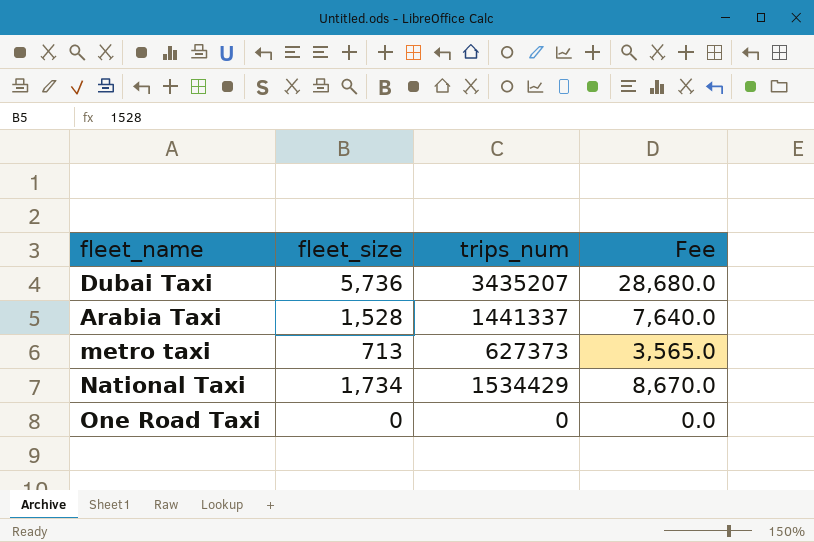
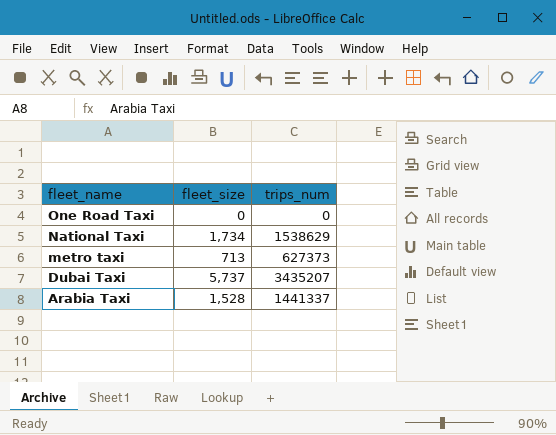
row order: none -> fleet_name descending
column Fee | formula: [fleet_size] * 5 -> none
National Taxi | trips_num: 1534429 -> 1538629
Dubai Taxi | fleet_size: 5,736 -> 5,737

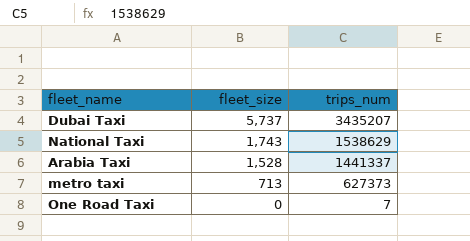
row order: fleet_name descending -> fleet_size descending
National Taxi | fleet_size: 1,734 -> 1,743
One Road Taxi | trips_num: 0 -> 7

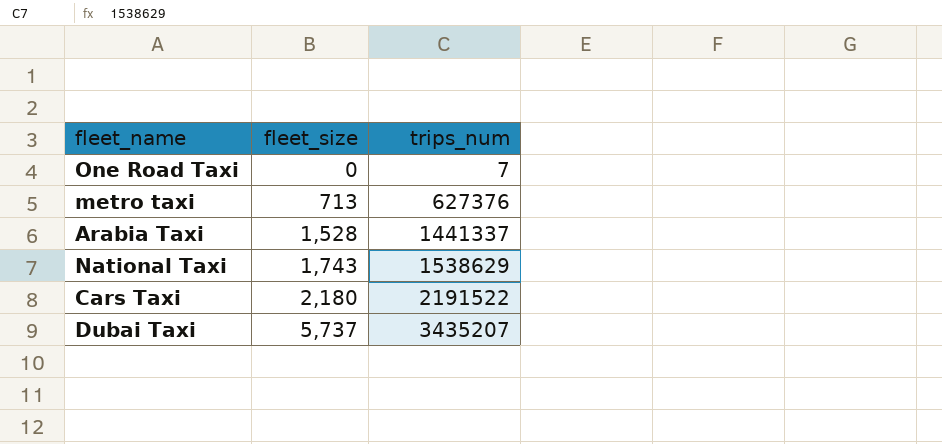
row order: fleet_size descending -> fleet_size ascending
metro taxi | trips_num: 627373 -> 627376
row Cars Taxi: none -> 2,180 | 2191522

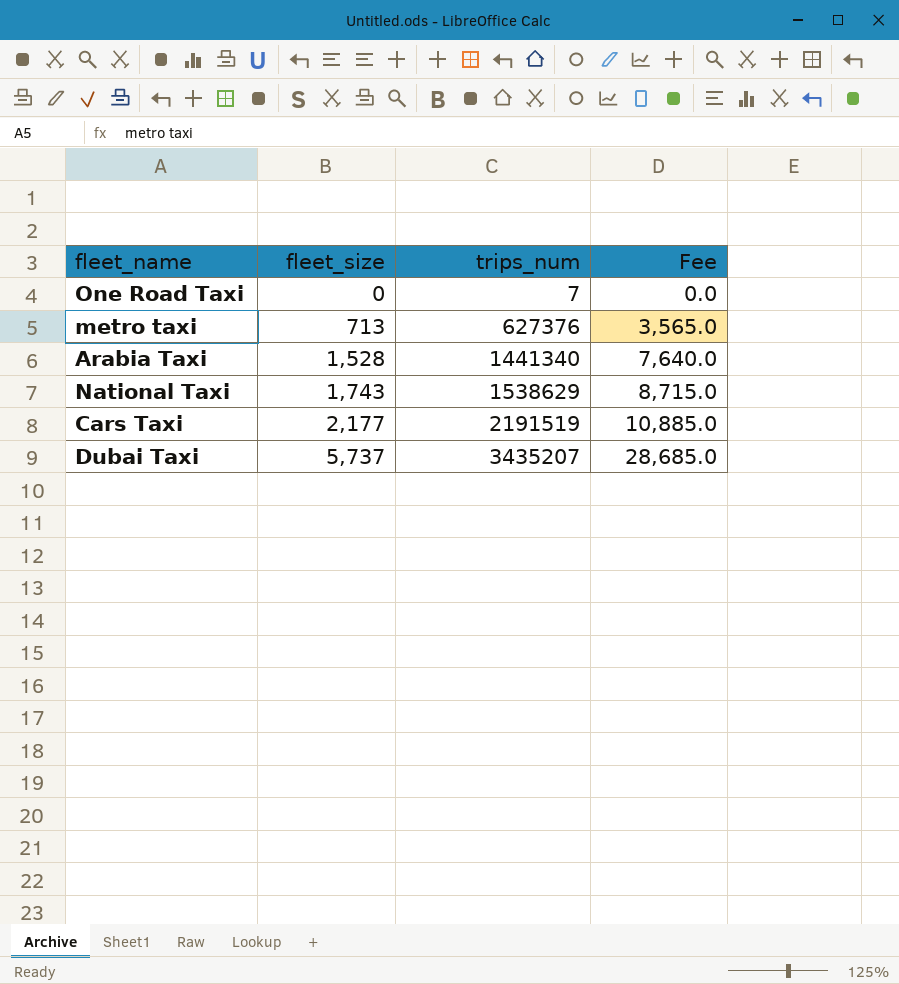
column Fee | formula: none -> [fleet_size] * 5
Arabia Taxi | trips_num: 1441337 -> 1441340
Cars Taxi | fleet_size: 2,180 -> 2,177
Cars Taxi | trips_num: 2191522 -> 2191519

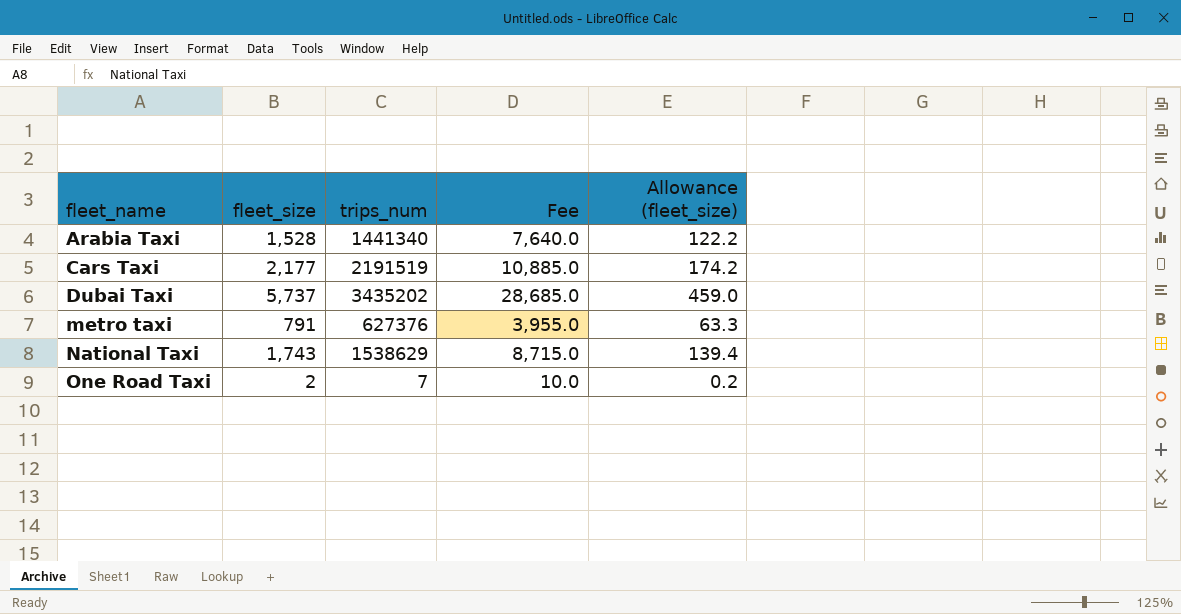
row order: fleet_size ascending -> fleet_name ascending
column Allowance (fleet_size) | formula: none -> [fleet_size] * 0.08
Dubai Taxi | trips_num: 3435207 -> 3435202
metro taxi | fleet_size: 713 -> 791
metro taxi | Fee: 3,565.0 -> 3,955.0
One Road Taxi | fleet_size: 0 -> 2
One Road Taxi | Fee: 0.0 -> 10.0

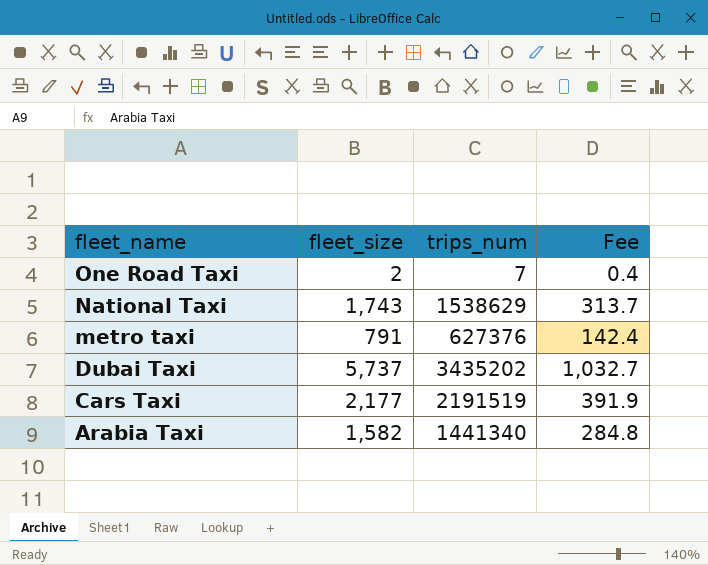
row order: fleet_name ascending -> fleet_name descending
column Allowance (fleet_size) | formula: [fleet_size] * 0.08 -> none
column Fee | formula: [fleet_size] * 5 -> [fleet_size] * 0.18
Arabia Taxi | fleet_size: 1,528 -> 1,582

